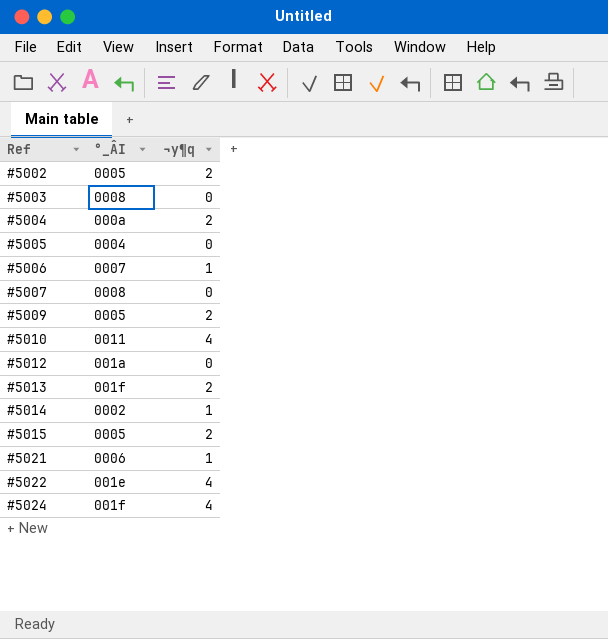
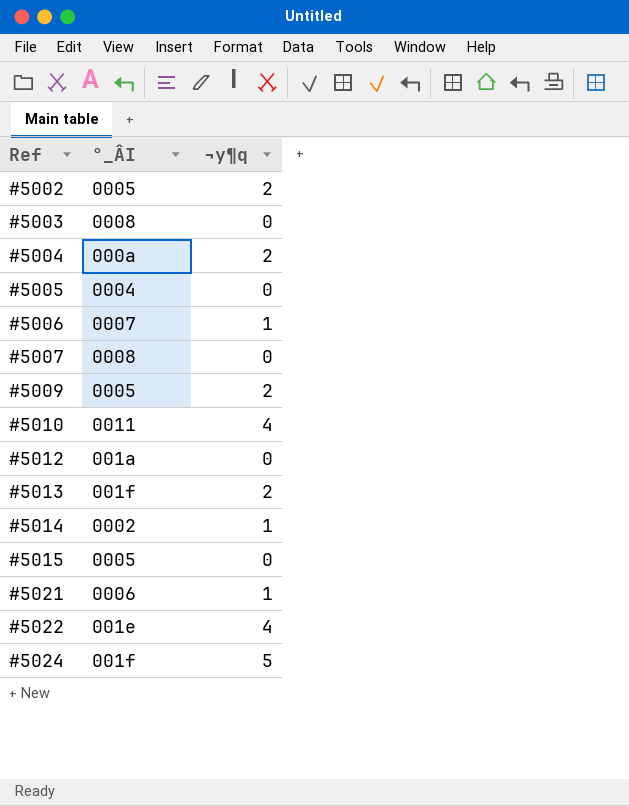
#5015 | ¬y¶q: 2 -> 0
#5024 | ¬y¶q: 4 -> 5

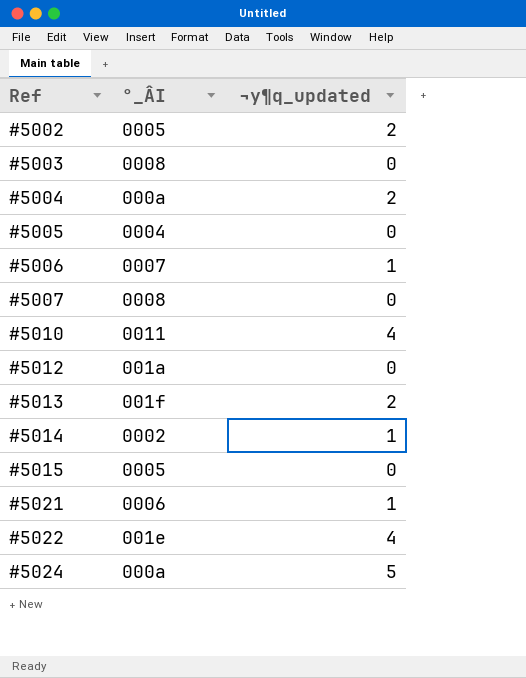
column name: ¬y¶q -> ¬y¶q_updated
row #5009: 0005 | 2 -> none
#5024 | °_ÂI: 001f -> 000a

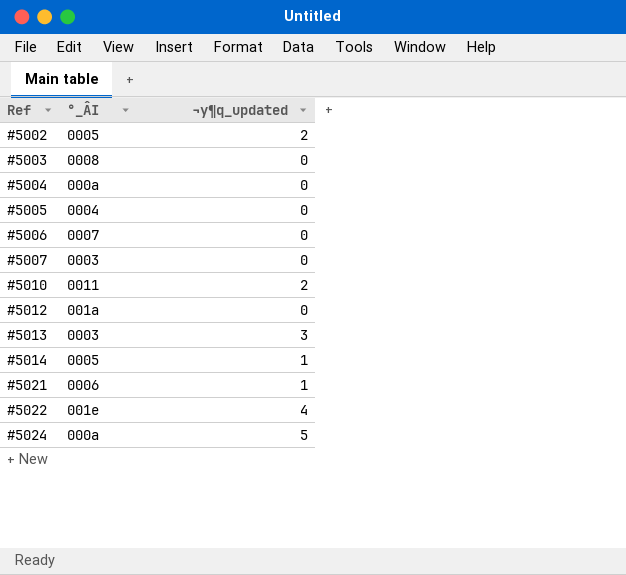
row #5015: 0005 | 0 -> none
#5004 | ¬y¶q_updated: 2 -> 0
#5006 | ¬y¶q_updated: 1 -> 0
#5007 | °_ÂI: 0008 -> 0003
#5010 | ¬y¶q_updated: 4 -> 2
#5013 | °_ÂI: 001f -> 0003
#5013 | ¬y¶q_updated: 2 -> 3
#5014 | °_ÂI: 0002 -> 0005

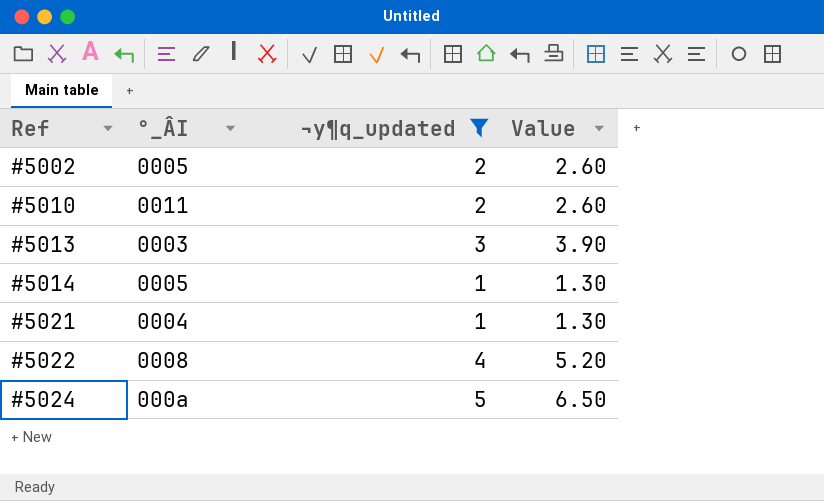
filter: none -> ¬y¶q_updated != 0
column Value | formula: none -> [¬y¶q_updated] * 1.3
#5021 | °_ÂI: 0006 -> 0004
#5022 | °_ÂI: 001e -> 0008

